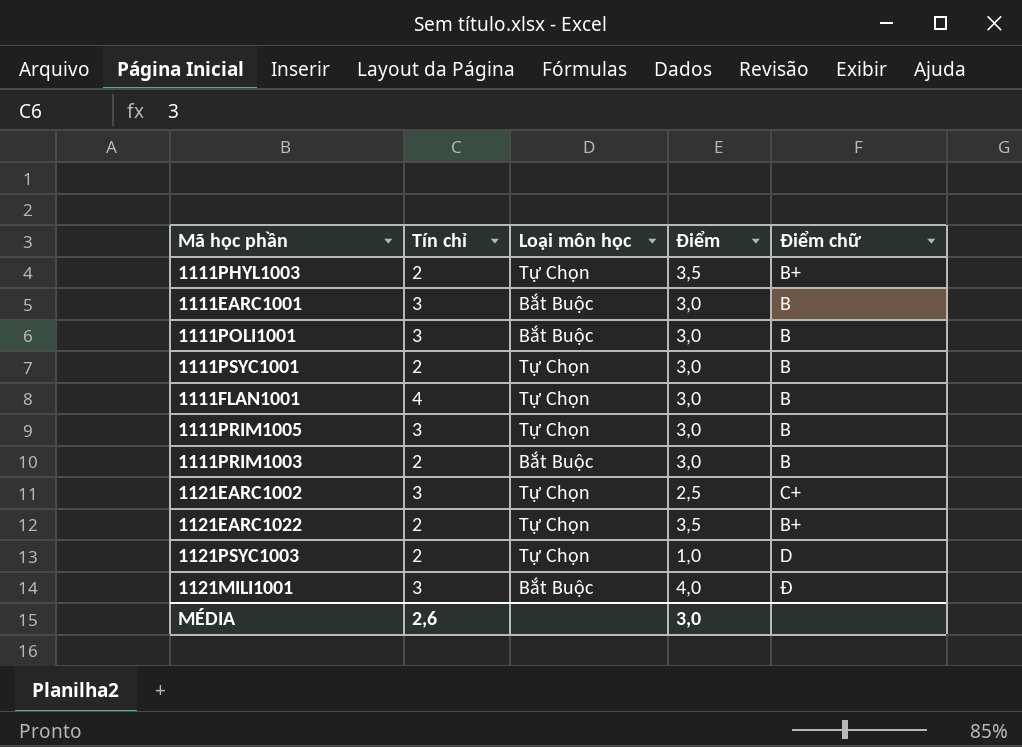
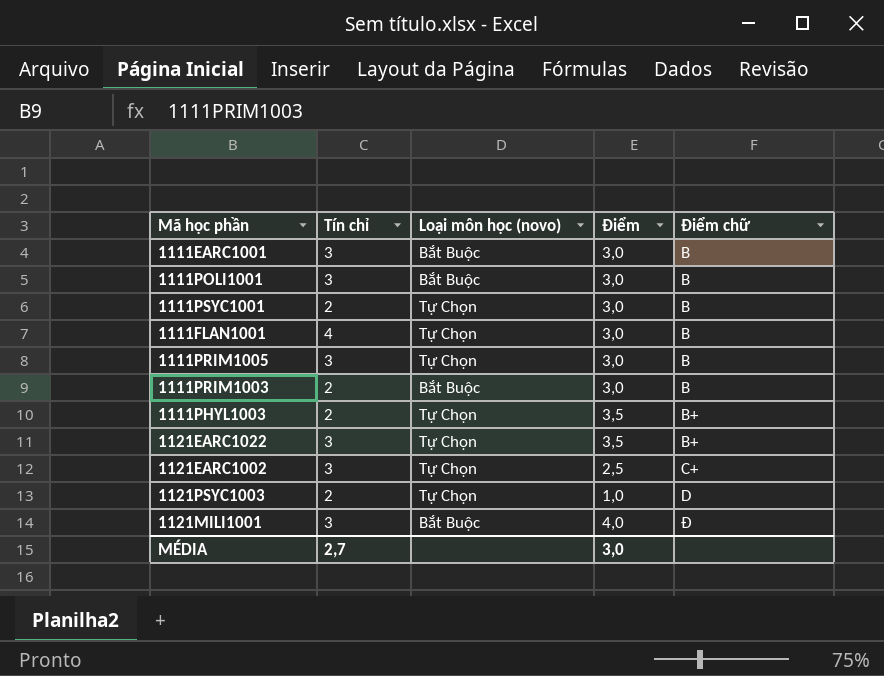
row order: none -> Điểm chữ ascending
column name: Loại môn học -> Loại môn học (novo)
1121EARC1022 | Tín chỉ: 2 -> 3
MÉDIA | Tín chỉ: 2,6 -> 2,7

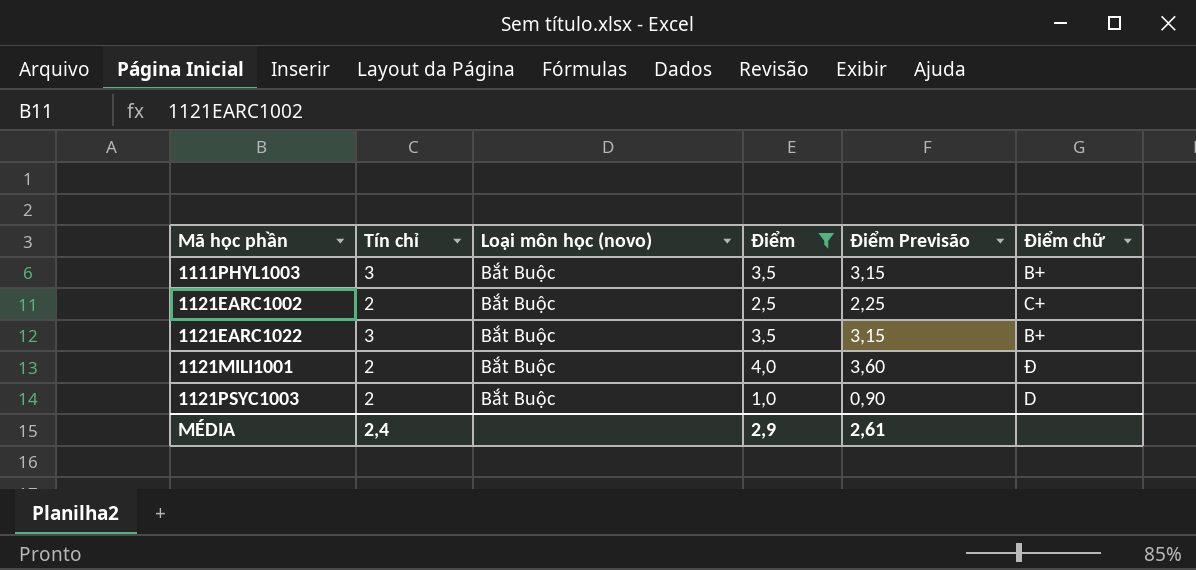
filter: none -> Điểm != 3,0
row order: Điểm chữ ascending -> Mã học phần ascending
column Điểm Previsão | formula: none -> [Điểm] * 0,9
1111PHYL1003 | Tín chỉ: 2 -> 3
1111PHYL1003 | Loại môn học (novo): Tự Chọn -> Bắt Buộc
1121EARC1002 | Tín chỉ: 3 -> 2
1121EARC1002 | Loại môn học (novo): Tự Chọn -> Bắt Buộc
1121EARC1022 | Loại môn học (novo): Tự Chọn -> Bắt Buộc
1121MILI1001 | Tín chỉ: 3 -> 2
1121PSYC1003 | Loại môn học (novo): Tự Chọn -> Bắt Buộc
MÉDIA | Tín chỉ: 2,7 -> 2,4
MÉDIA | Điểm: 3,0 -> 2,9

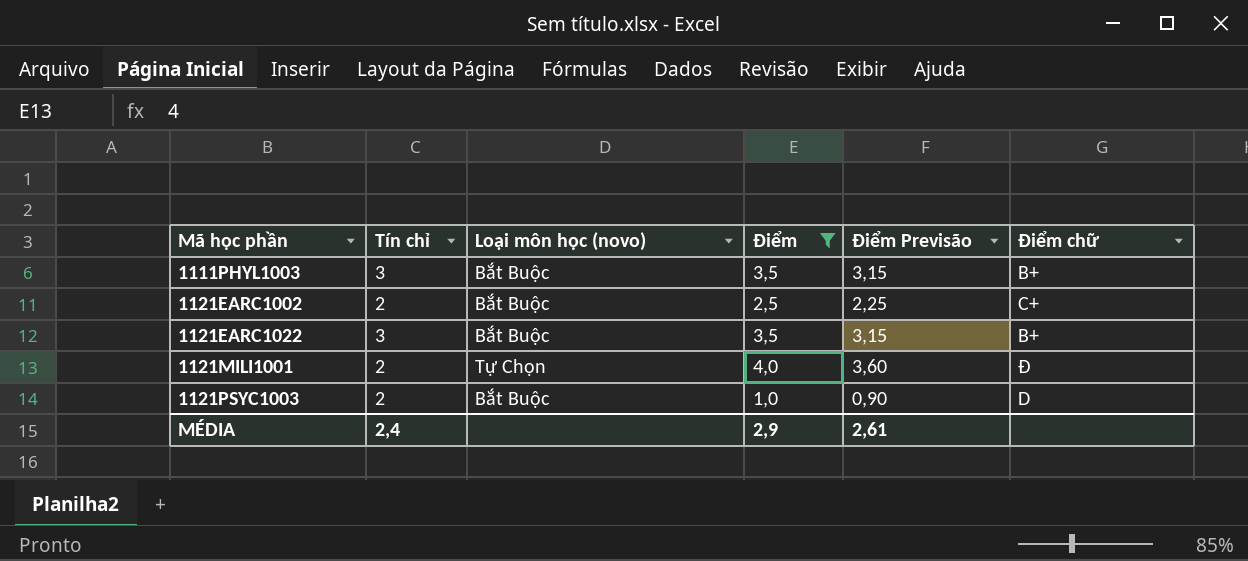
1121MILI1001 | Loại môn học (novo): Bắt Buộc -> Tự Chọn

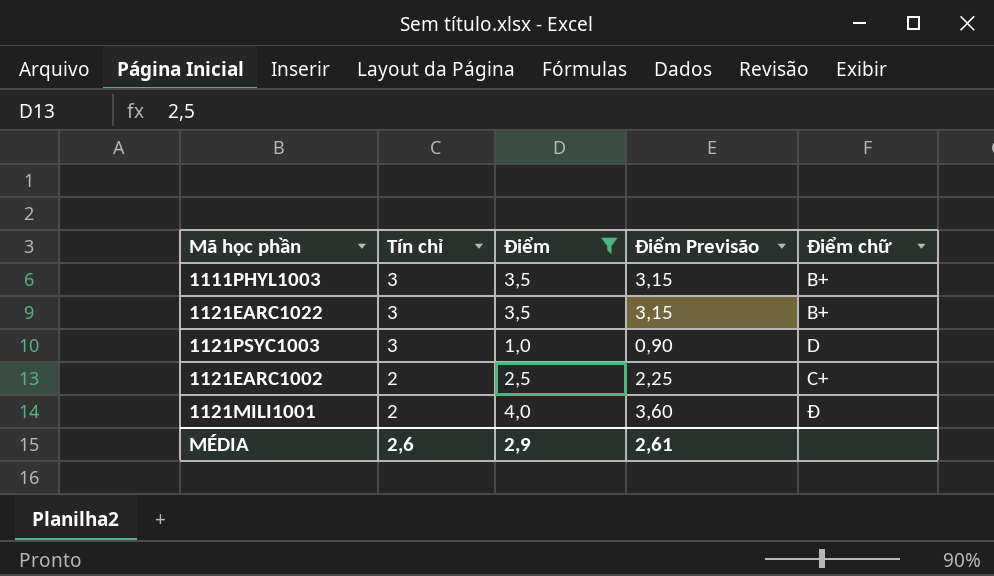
row order: Mã học phần ascending -> Tín chỉ descending
column Loại môn học (novo) | position: 3 -> none
1121PSYC1003 | Tín chỉ: 2 -> 3
MÉDIA | Tín chỉ: 2,4 -> 2,6

